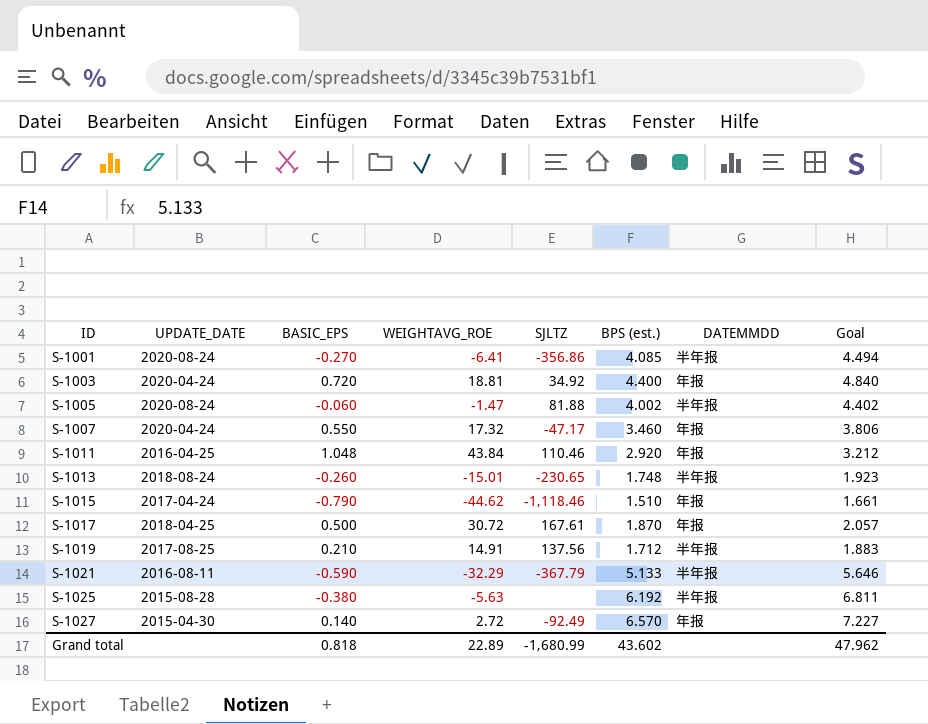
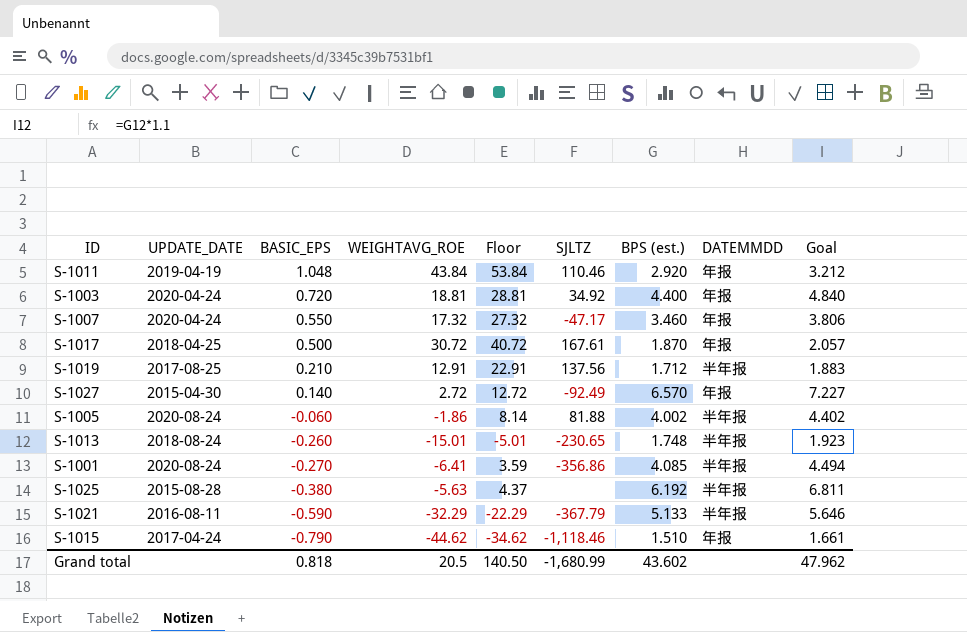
row order: ID ascending -> BASIC_EPS descending
column Floor | formula: none -> [WEIGHTAVG_ROE] + 10
S-1011 | UPDATE_DATE: 2016-04-25 -> 2019-04-19
S-1019 | WEIGHTAVG_ROE: 14.91 -> 12.91
S-1005 | WEIGHTAVG_ROE: -1.47 -> -1.86
Grand total | WEIGHTAVG_ROE: 22.89 -> 20.5

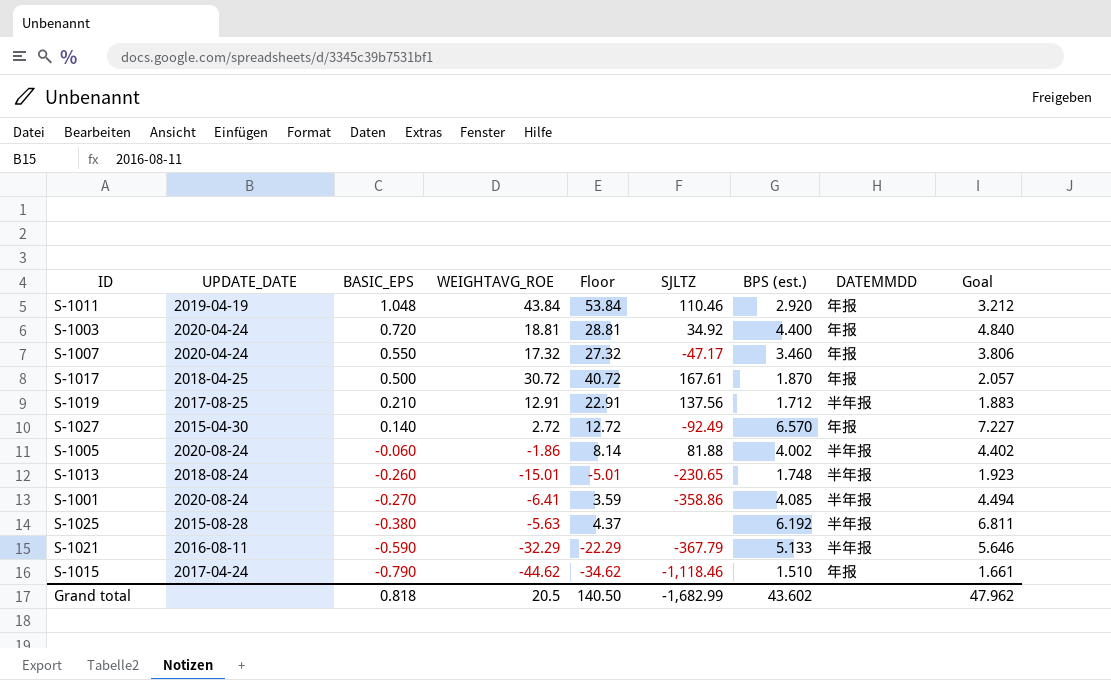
S-1001 | SJLTZ: -356.86 -> -358.86
Grand total | SJLTZ: -1,680.99 -> -1,682.99

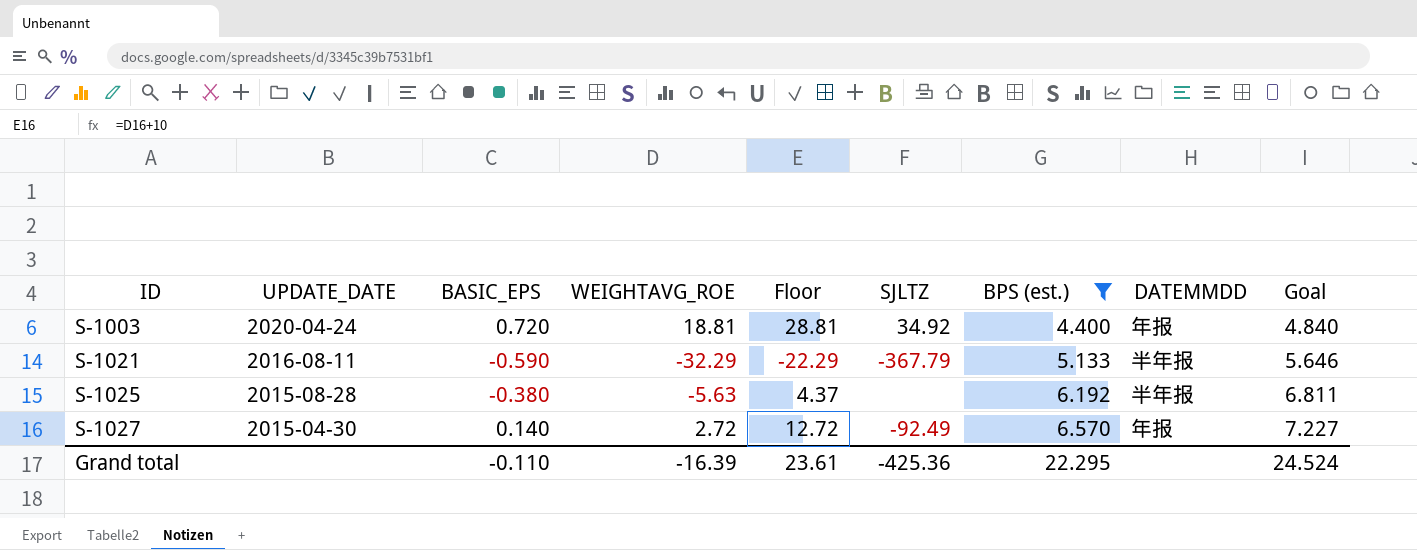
filter: none -> BPS (est.) >= 4.400
row order: BASIC_EPS descending -> ID ascending
Grand total | BASIC_EPS: 0.818 -> -0.110
Grand total | WEIGHTAVG_ROE: 20.5 -> -16.39
Grand total | Floor: 140.50 -> 23.61
Grand total | SJLTZ: -1,682.99 -> -425.36
Grand total | BPS (est.): 43.602 -> 22.295
Grand total | Goal: 47.962 -> 24.524

